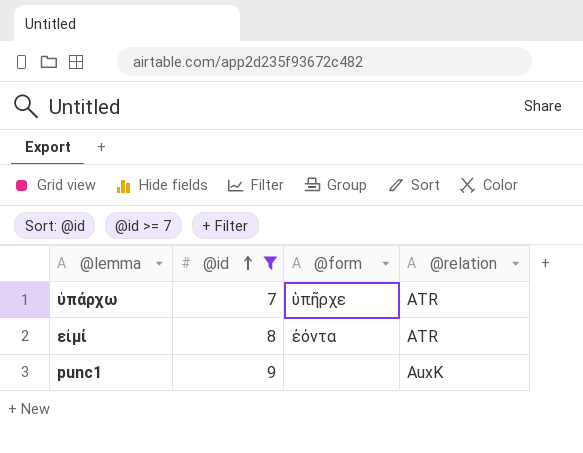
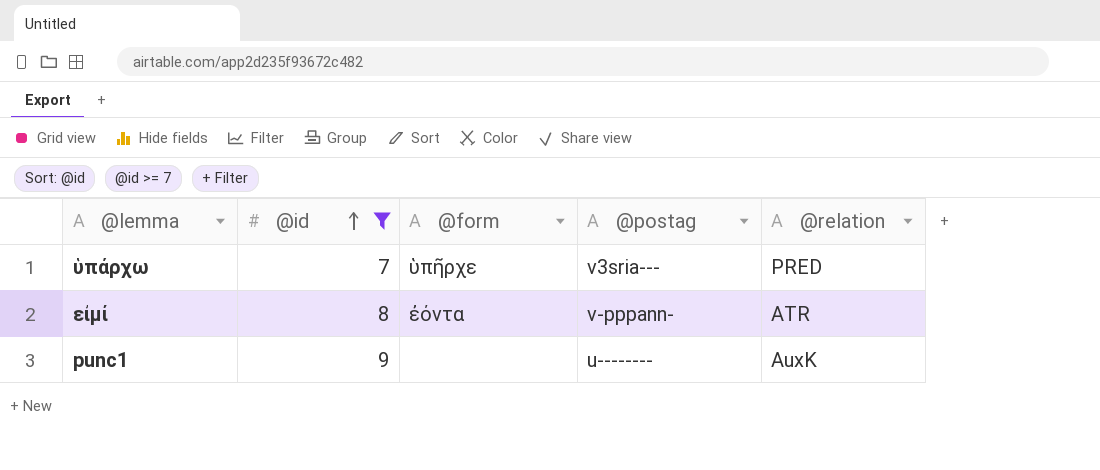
column @postag | position: none -> 4
ὑπάρχω | @relation: ATR -> PRED

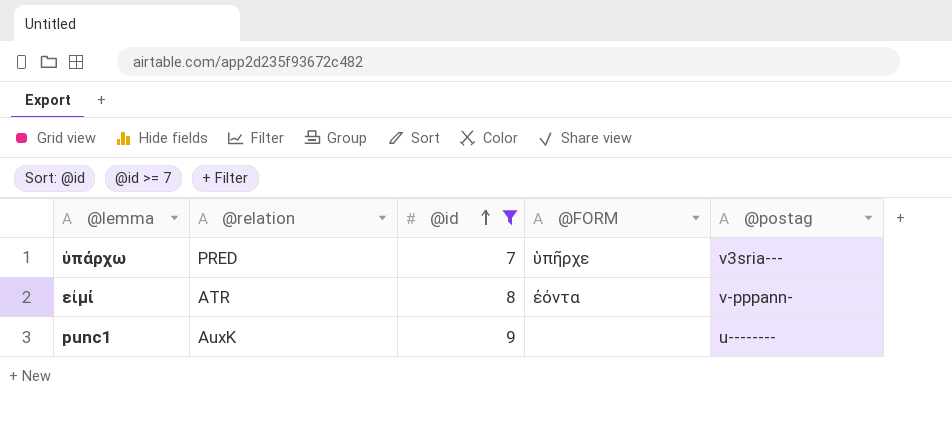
column @relation | position: 5 -> 2
column name: @form -> @FORM

